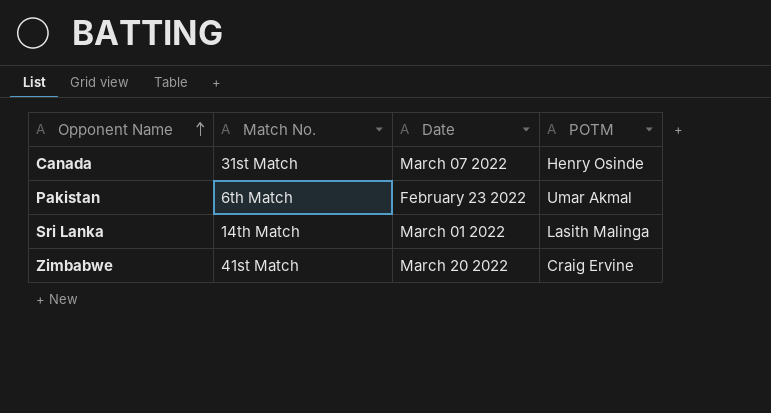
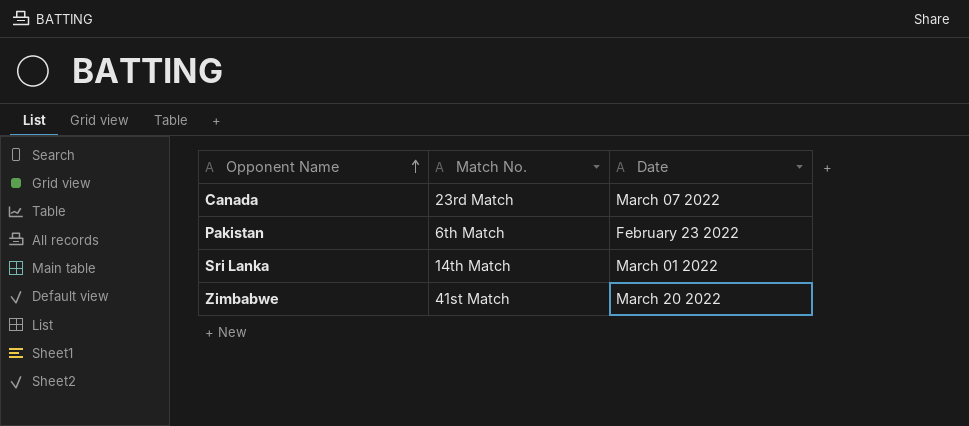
column POTM | position: 4 -> none
Canada | Match No.: 31st Match -> 23rd Match

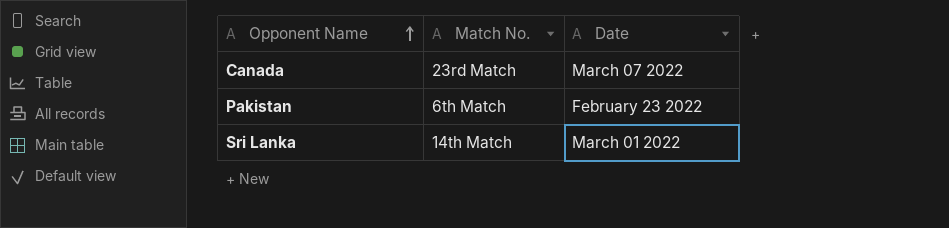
row Zimbabwe: 41st Match | March 20 2022 -> none

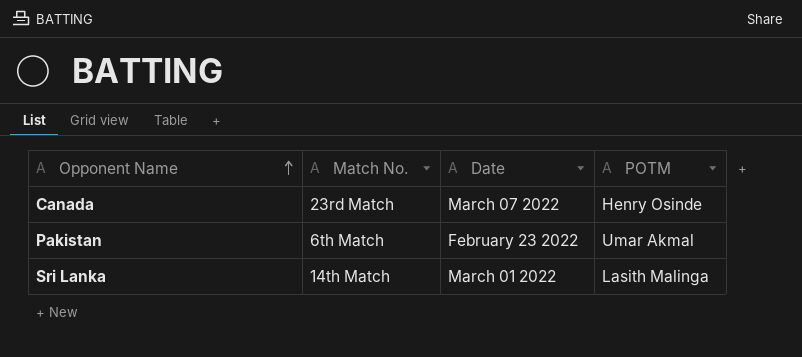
column POTM | position: none -> 4

